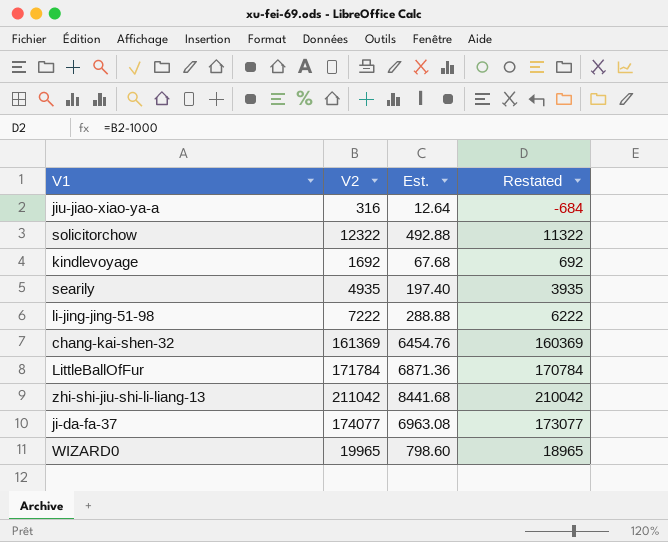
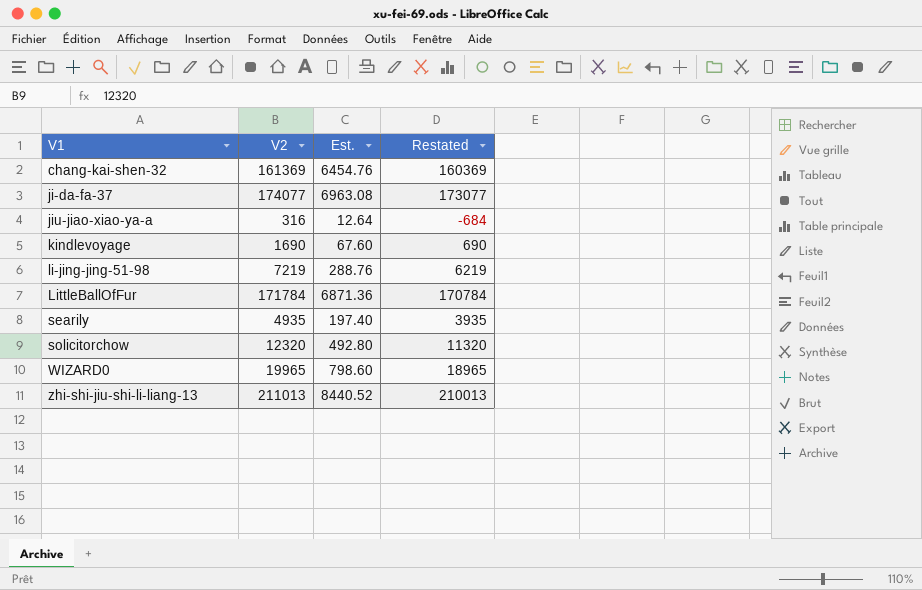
row order: none -> V1 ascending
kindlevoyage | V2: 1692 -> 1690
kindlevoyage | Est.: 67.68 -> 67.60
kindlevoyage | Restated: 692 -> 690
li-jing-jing-51-98 | V2: 7222 -> 7219
li-jing-jing-51-98 | Est.: 288.88 -> 288.76
li-jing-jing-51-98 | Restated: 6222 -> 6219
solicitorchow | V2: 12322 -> 12320
solicitorchow | Est.: 492.88 -> 492.80
solicitorchow | Restated: 11322 -> 11320
zhi-shi-jiu-shi-li-liang-13 | V2: 211042 -> 211013
zhi-shi-jiu-shi-li-liang-13 | Est.: 8441.68 -> 8440.52
zhi-shi-jiu-shi-li-liang-13 | Restated: 210042 -> 210013

